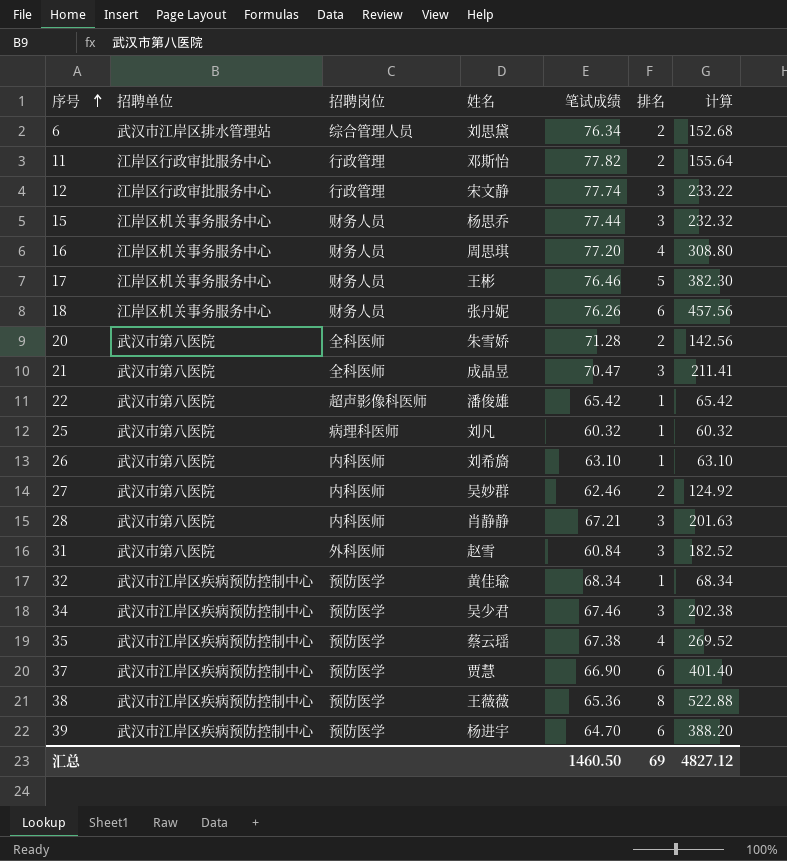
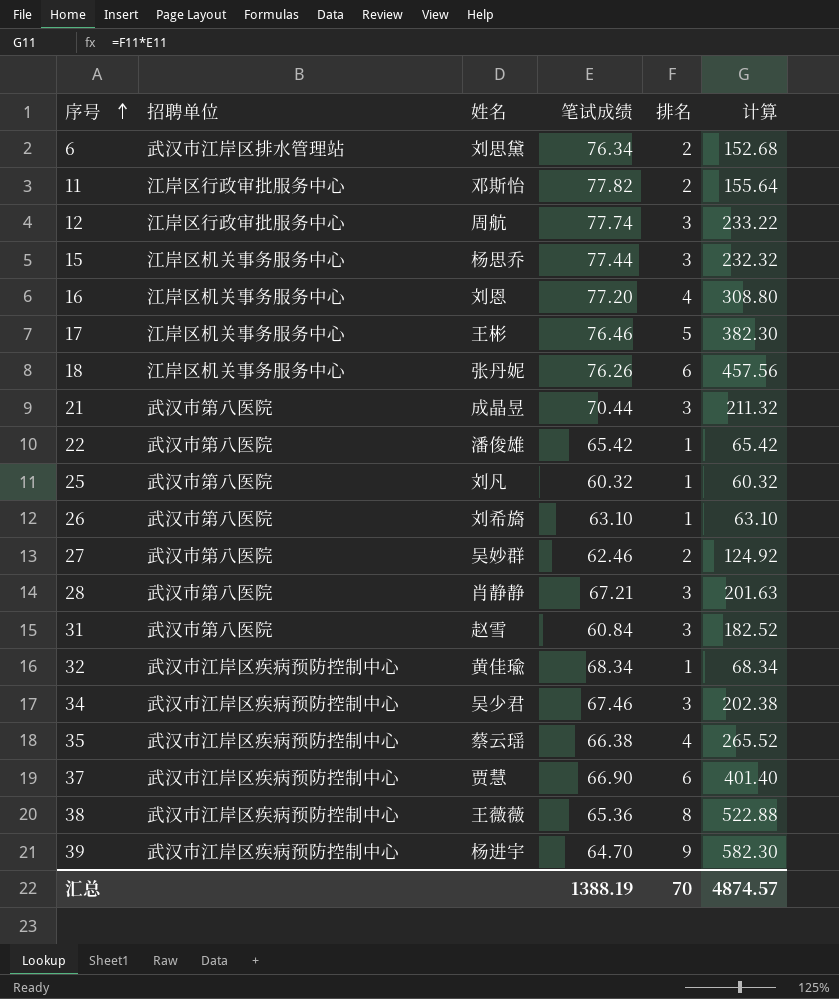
column 招聘岗位 | position: 3 -> none
row 20: 武汉市第八医院 | 全科医师 | 朱雪娇 | 71.28 | 2 | 142.56 -> none
12 | 姓名: 宋文静 -> 周航
16 | 姓名: 周思琪 -> 刘恩
21 | 笔试成绩: 70.47 -> 70.44
21 | 计算: 211.41 -> 211.32
35 | 笔试成绩: 67.38 -> 66.38
35 | 计算: 269.52 -> 265.52
39 | 排名: 6 -> 9
39 | 计算: 388.20 -> 582.30
汇总 | 笔试成绩: 1460.50 -> 1388.19
汇总 | 排名: 69 -> 70
汇总 | 计算: 4827.12 -> 4874.57

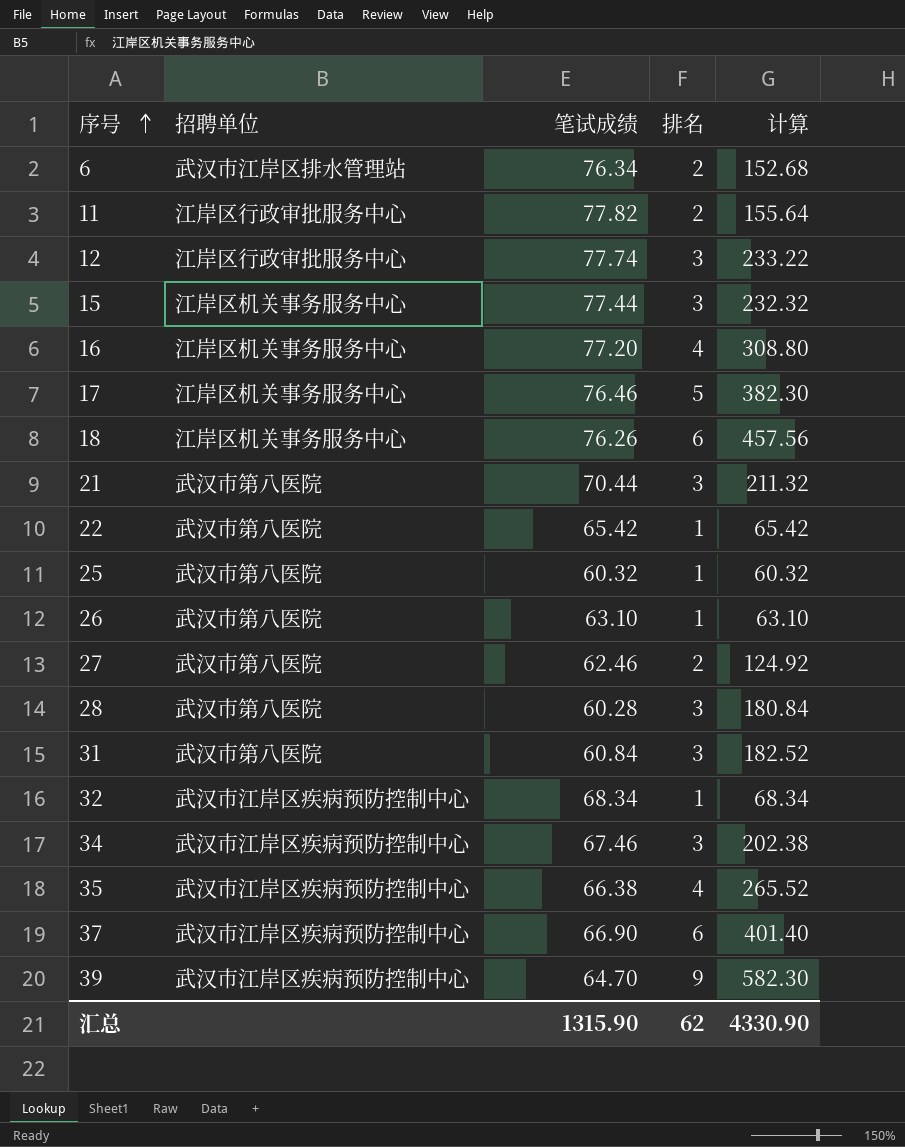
column 姓名 | position: 3 -> none
row 38: 武汉市江岸区疾病预防控制中心 | 王薇薇 | 65.36 | 8 | 522.88 -> none
28 | 笔试成绩: 67.21 -> 60.28
28 | 计算: 201.63 -> 180.84
汇总 | 笔试成绩: 1388.19 -> 1315.90
汇总 | 排名: 70 -> 62
汇总 | 计算: 4874.57 -> 4330.90

